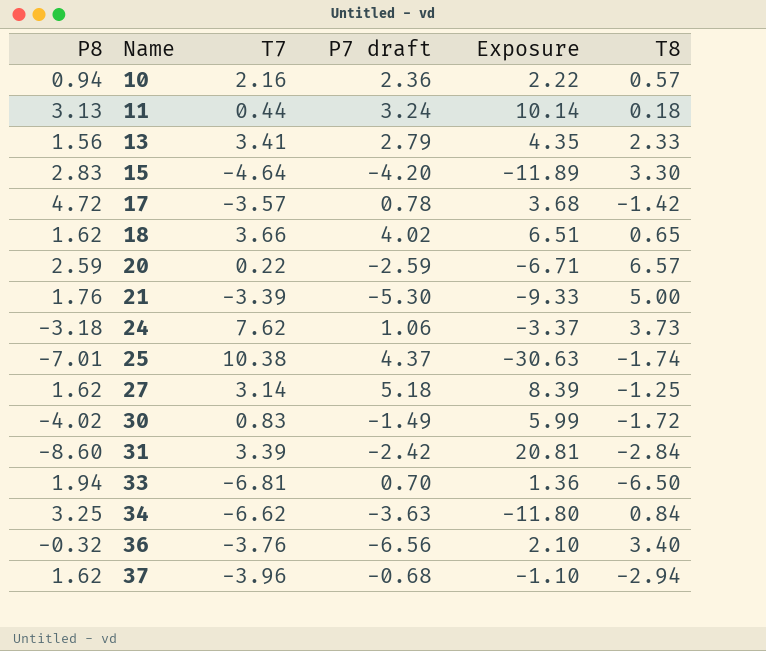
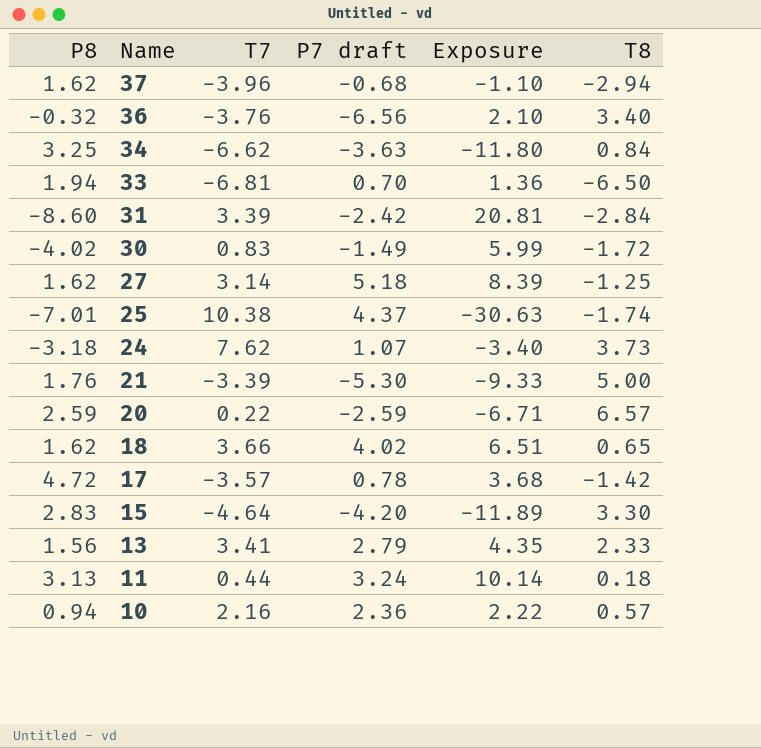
row order: Name ascending -> Name descending
24 | P7 draft: 1.06 -> 1.07
24 | Exposure: -3.37 -> -3.40

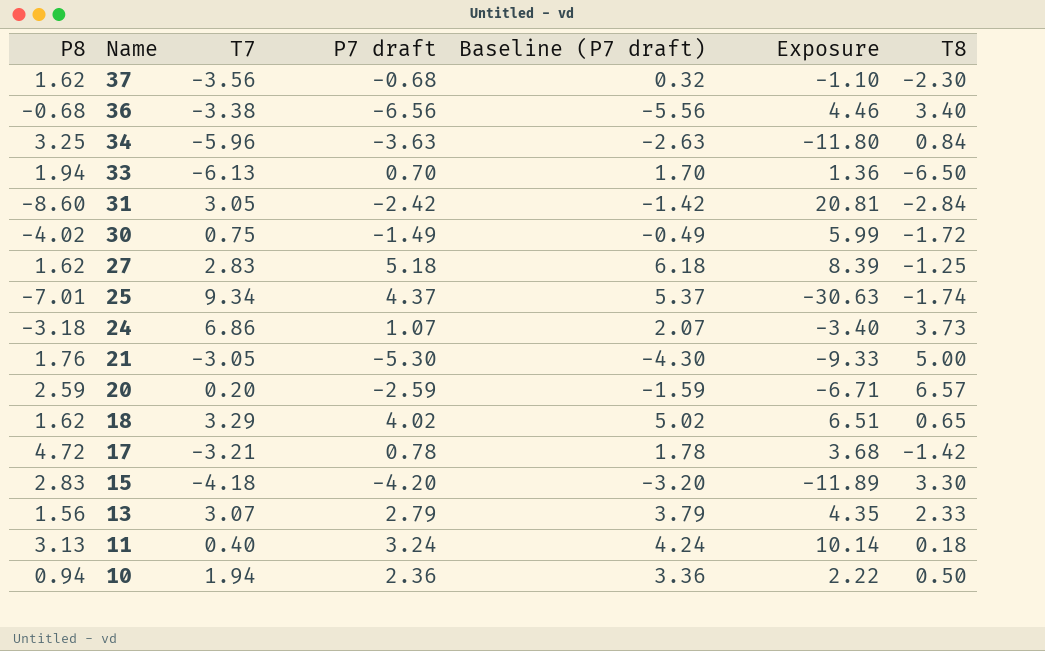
column Baseline (P7 draft) | formula: none -> [P7 draft] + 1
37 | T7: -3.96 -> -3.56
37 | T8: -2.94 -> -2.30
36 | P8: -0.32 -> -0.68
36 | T7: -3.76 -> -3.38
36 | Exposure: 2.10 -> 4.46
34 | T7: -6.62 -> -5.96
33 | T7: -6.81 -> -6.13
31 | T7: 3.39 -> 3.05
30 | T7: 0.83 -> 0.75
27 | T7: 3.14 -> 2.83
25 | T7: 10.38 -> 9.34
24 | T7: 7.62 -> 6.86
21 | T7: -3.39 -> -3.05
20 | T7: 0.22 -> 0.20
18 | T7: 3.66 -> 3.29
17 | T7: -3.57 -> -3.21
15 | T7: -4.64 -> -4.18
13 | T7: 3.41 -> 3.07
11 | T7: 0.44 -> 0.40
10 | T7: 2.16 -> 1.94
10 | T8: 0.57 -> 0.50

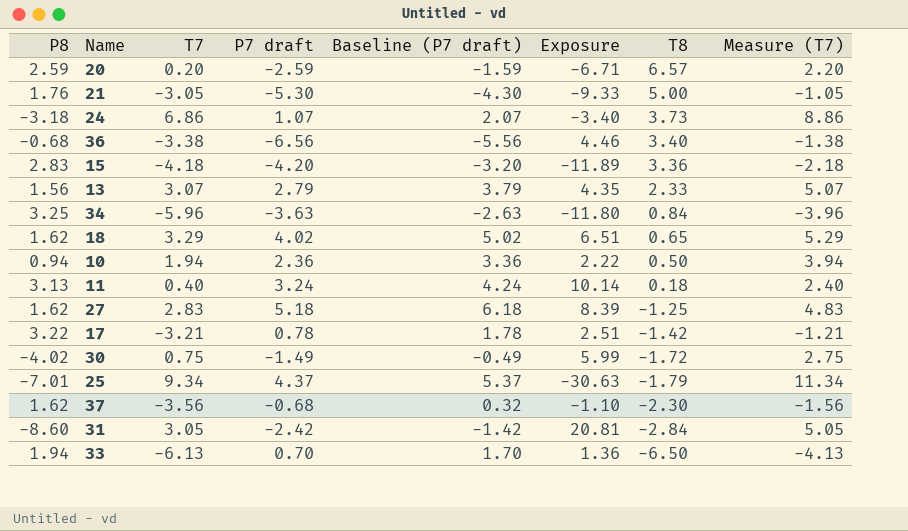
row order: Name descending -> T8 descending
column Measure (T7) | formula: none -> [T7] + 2
15 | T8: 3.30 -> 3.36
17 | P8: 4.72 -> 3.22
17 | Exposure: 3.68 -> 2.51
25 | T8: -1.74 -> -1.79

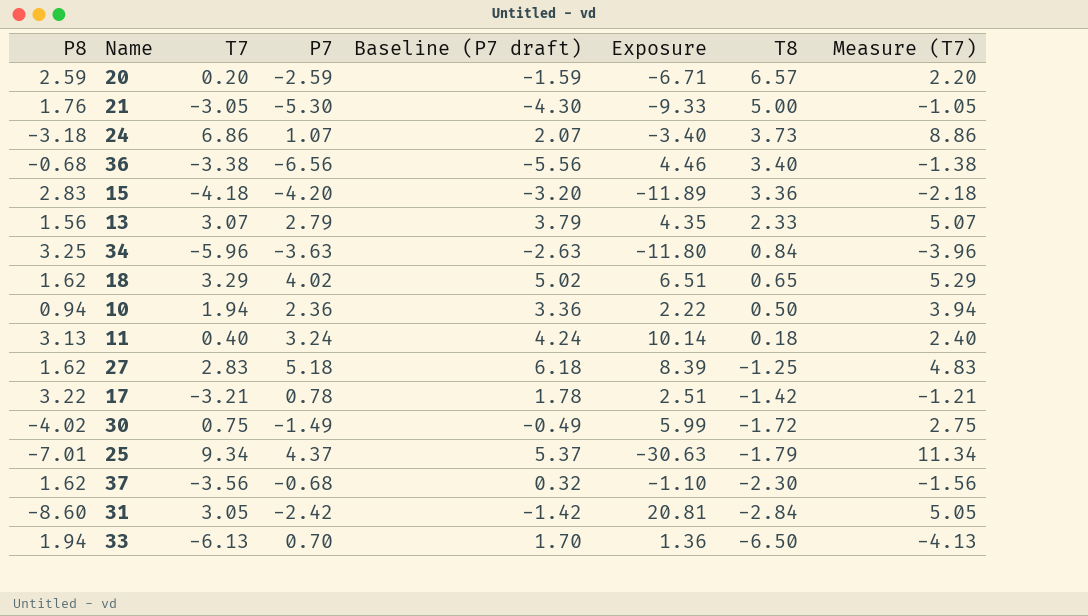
column name: P7 draft -> P7

